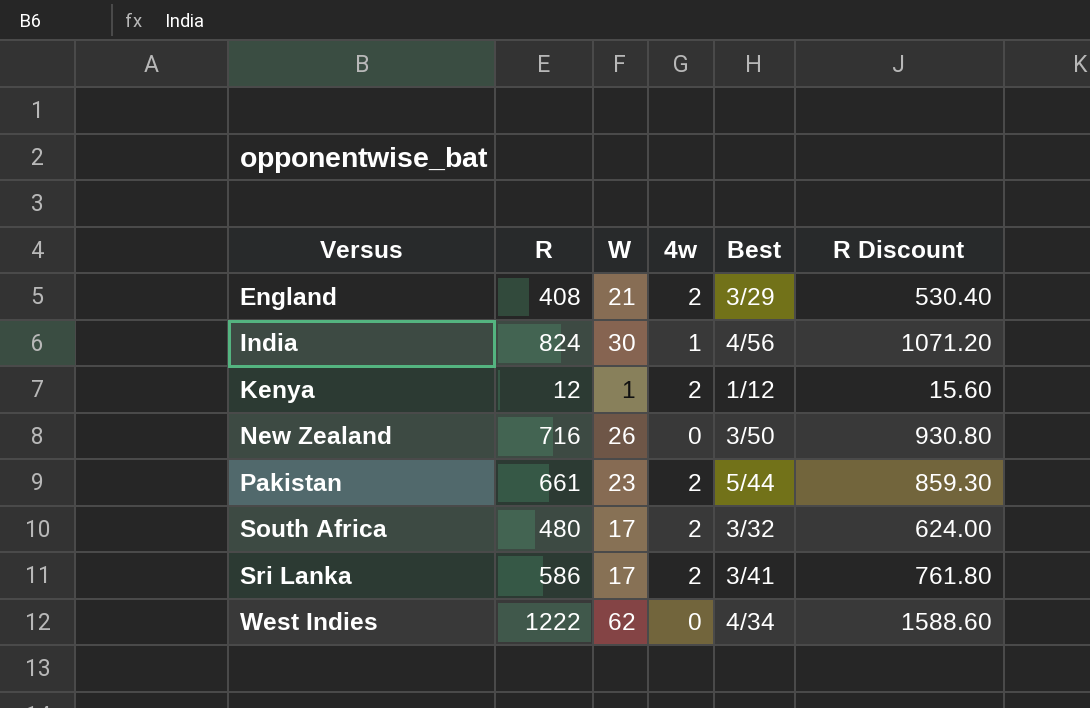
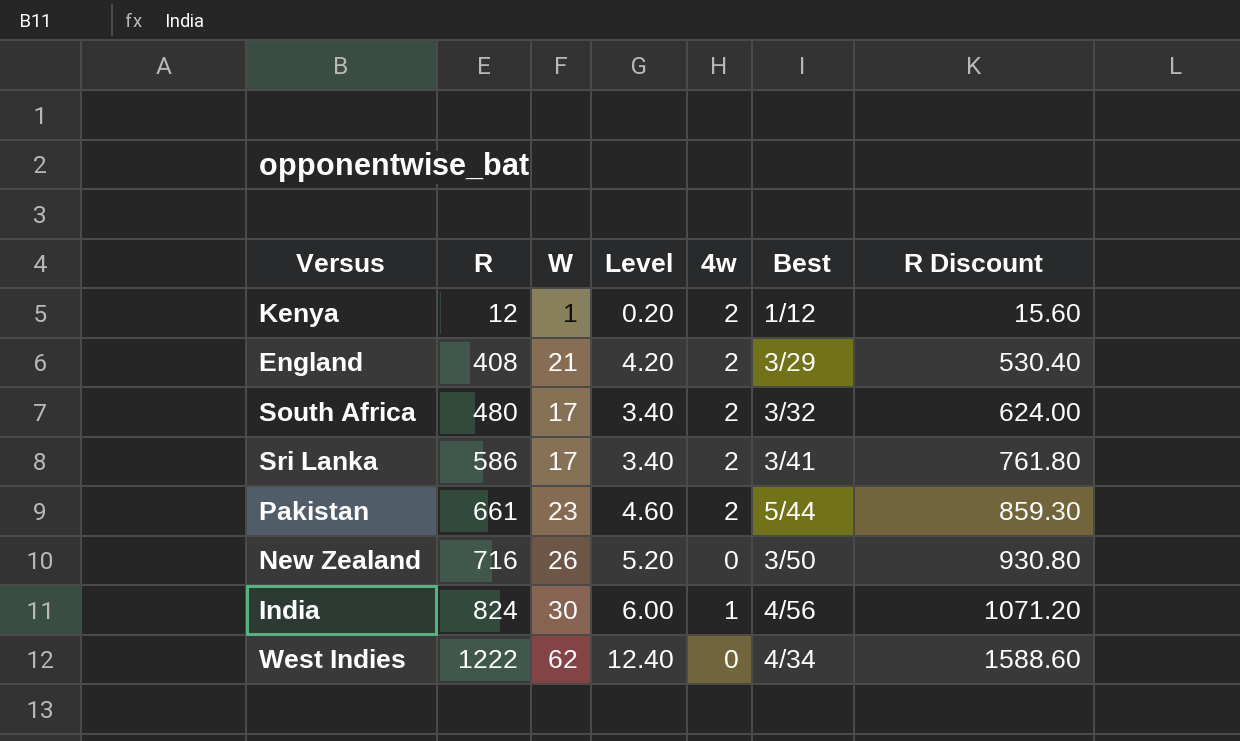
row order: Versus ascending -> R ascending
column Level | formula: none -> [W] * 0.2

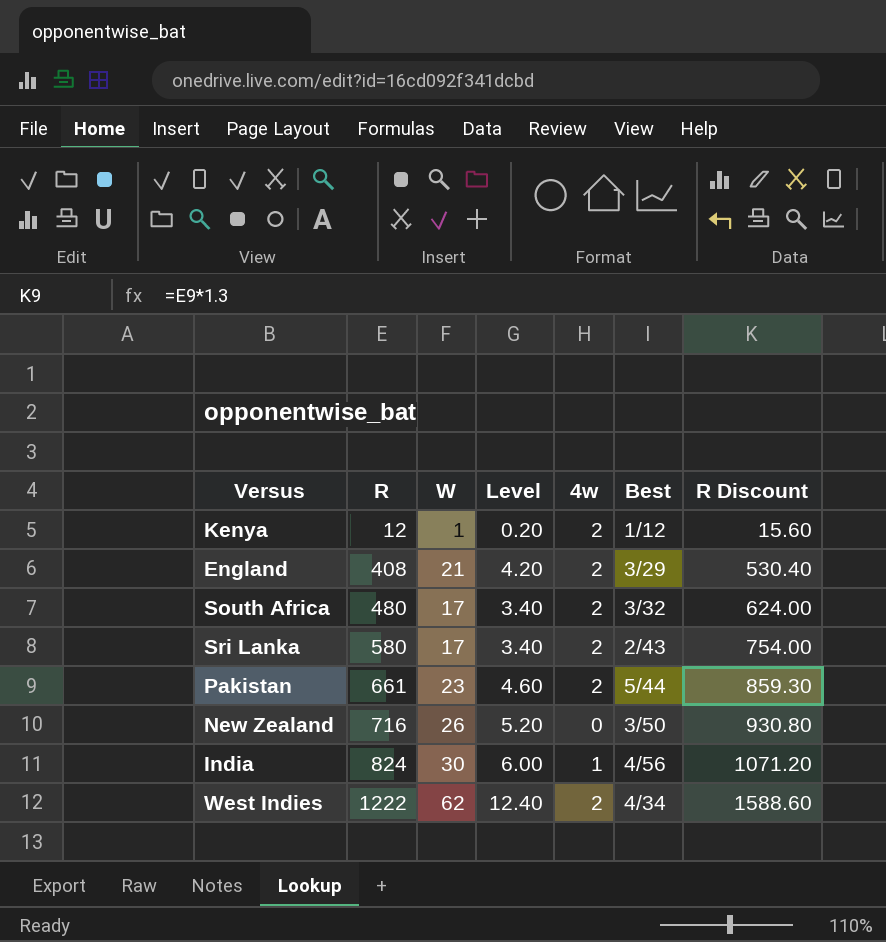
Sri Lanka | R: 586 -> 580
Sri Lanka | Best: 3/41 -> 2/43
Sri Lanka | R Discount: 761.80 -> 754.00
West Indies | 4w: 0 -> 2

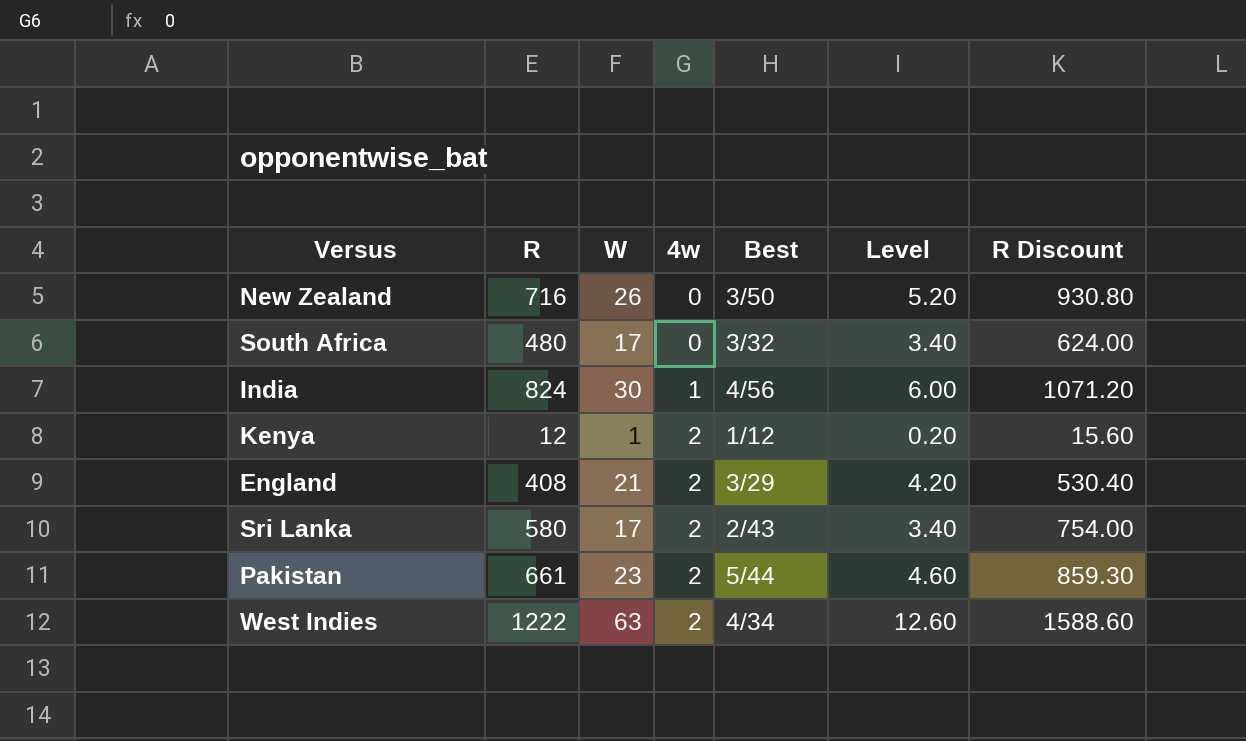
row order: R ascending -> 4w ascending
column Level | position: 4 -> 6
South Africa | 4w: 2 -> 0
West Indies | W: 62 -> 63
West Indies | Level: 12.40 -> 12.60

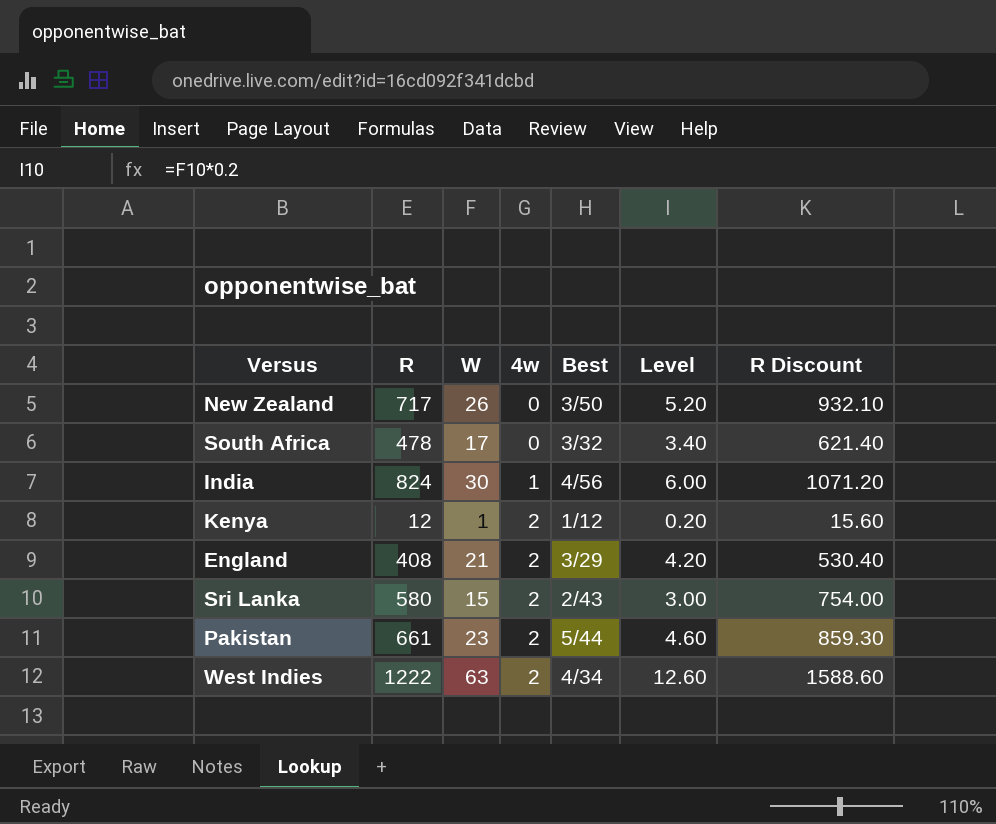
New Zealand | R: 716 -> 717
New Zealand | R Discount: 930.80 -> 932.10
South Africa | R: 480 -> 478
South Africa | R Discount: 624.00 -> 621.40
Sri Lanka | W: 17 -> 15
Sri Lanka | Level: 3.40 -> 3.00

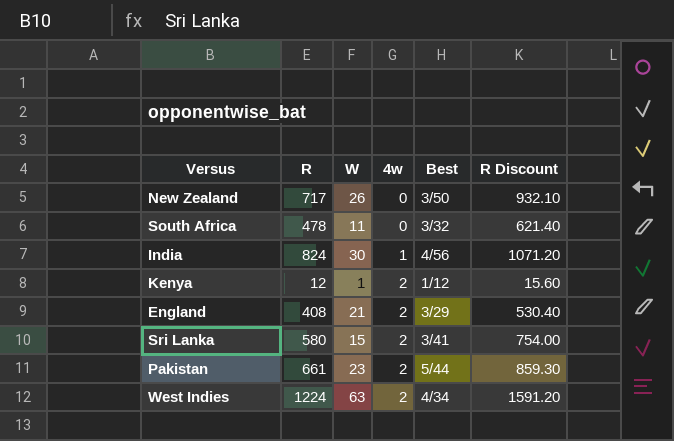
column Level | formula: [W] * 0.2 -> none
South Africa | W: 17 -> 11
Sri Lanka | Best: 2/43 -> 3/41
West Indies | R: 1222 -> 1224
West Indies | R Discount: 1588.60 -> 1591.20

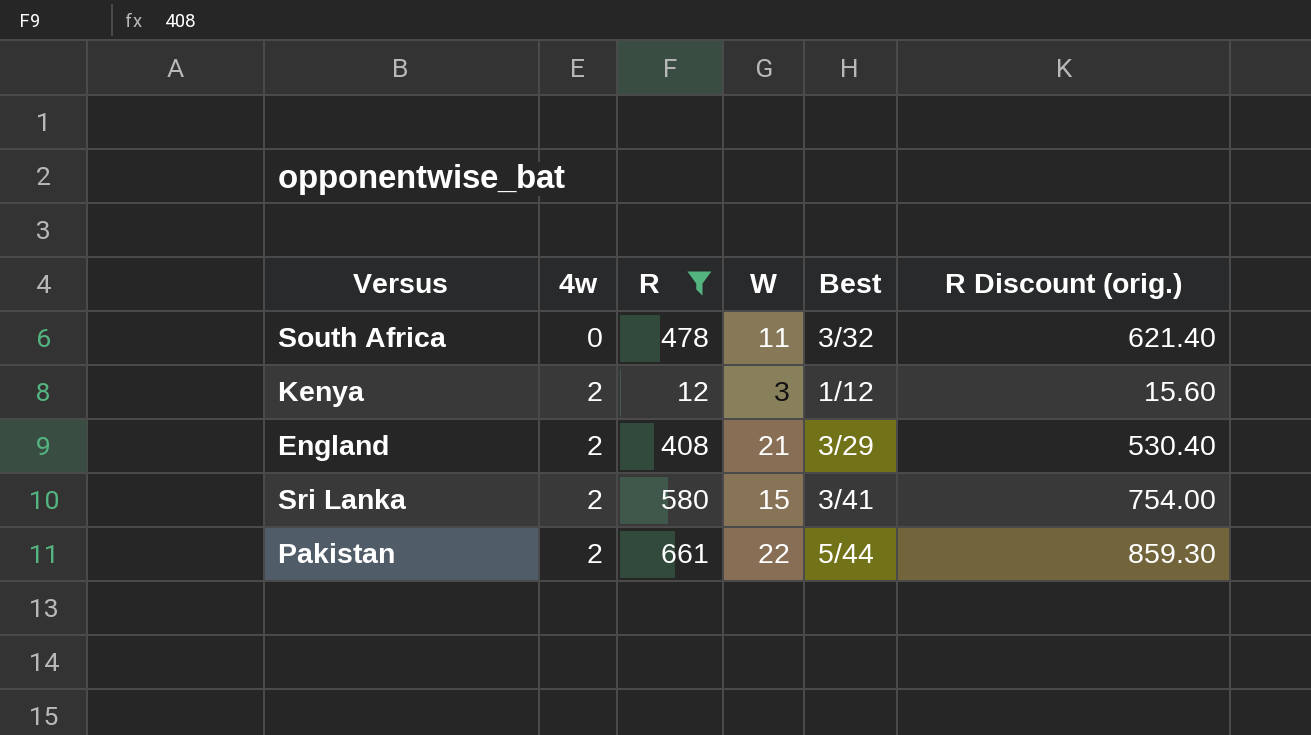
filter: none -> R <= 661
column 4w | position: 4 -> 2
column name: R Discount -> R Discount (orig.)
Kenya | W: 1 -> 3
Pakistan | W: 23 -> 22

